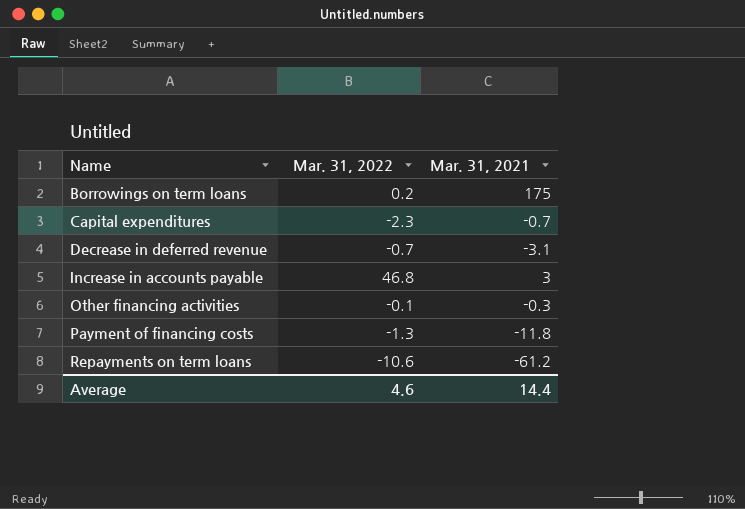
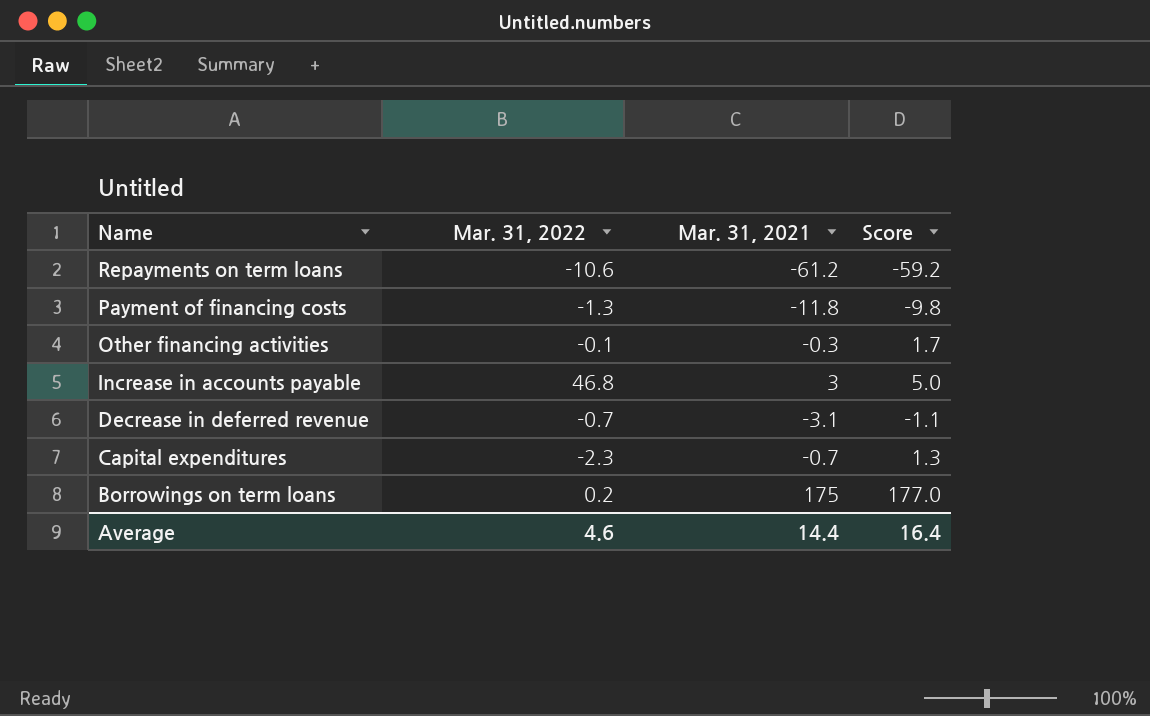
row order: Name ascending -> Name descending
column Score | formula: none -> [Mar. 31, 2021] + 2

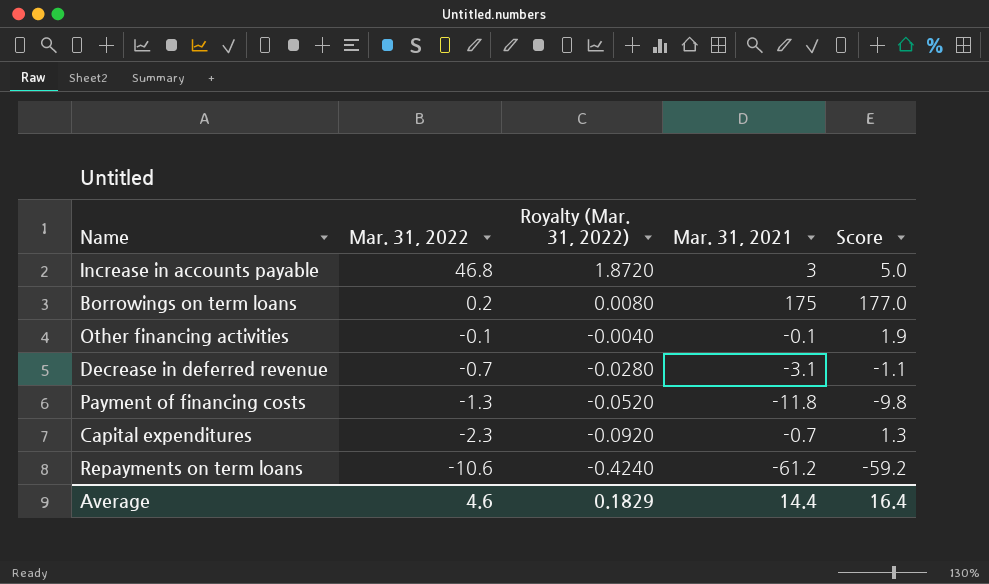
row order: Name descending -> Mar. 31, 2022 descending
column Royalty (Mar. 31, 2022) | formula: none -> [Mar. 31, 2022] * 0.04
Other financing activities | Mar. 31, 2021: -0.3 -> -0.1
Other financing activities | Score: 1.7 -> 1.9

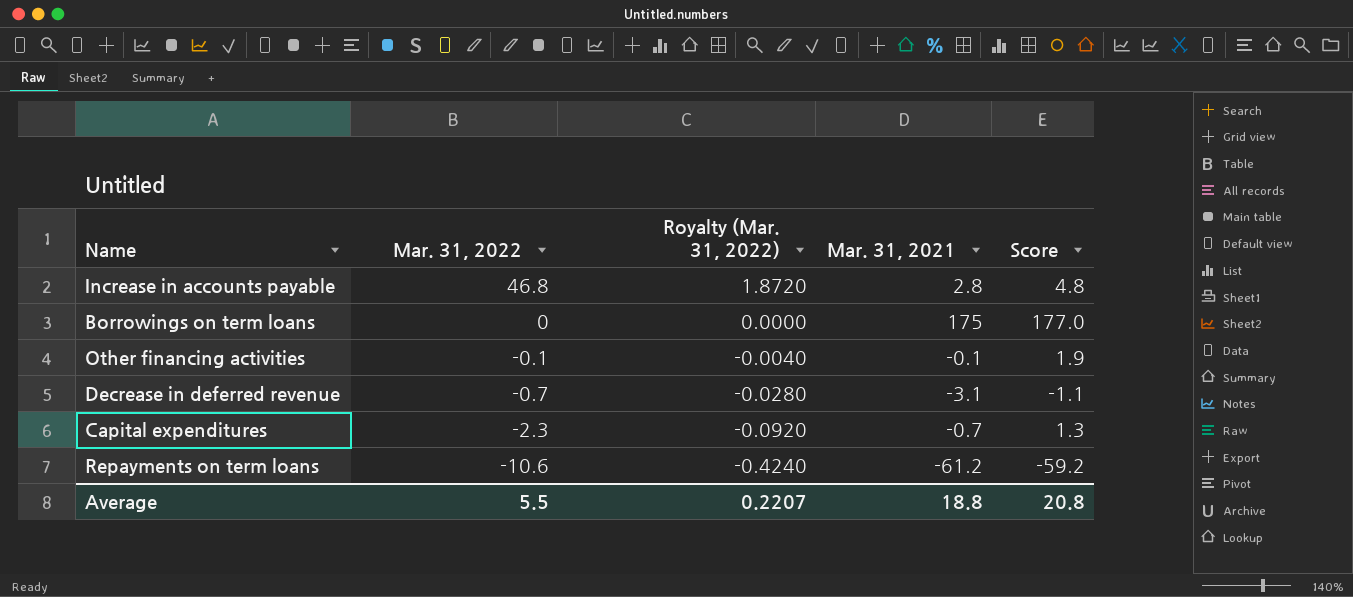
row Payment of financing costs: -1.3 | -0.0520 | -11.8 | -9.8 -> none
Increase in accounts payable | Mar. 31, 2021: 3 -> 2.8
Increase in accounts payable | Score: 5.0 -> 4.8
Borrowings on term loans | Mar. 31, 2022: 0.2 -> 0
Borrowings on term loans | Royalty (Mar. 31, 2022): 0.0080 -> 0.0000
Average | Mar. 31, 2022: 4.6 -> 5.5
Average | Royalty (Mar. 31, 2022): 0.1829 -> 0.2207
Average | Mar. 31, 2021: 14.4 -> 18.8
Average | Score: 16.4 -> 20.8

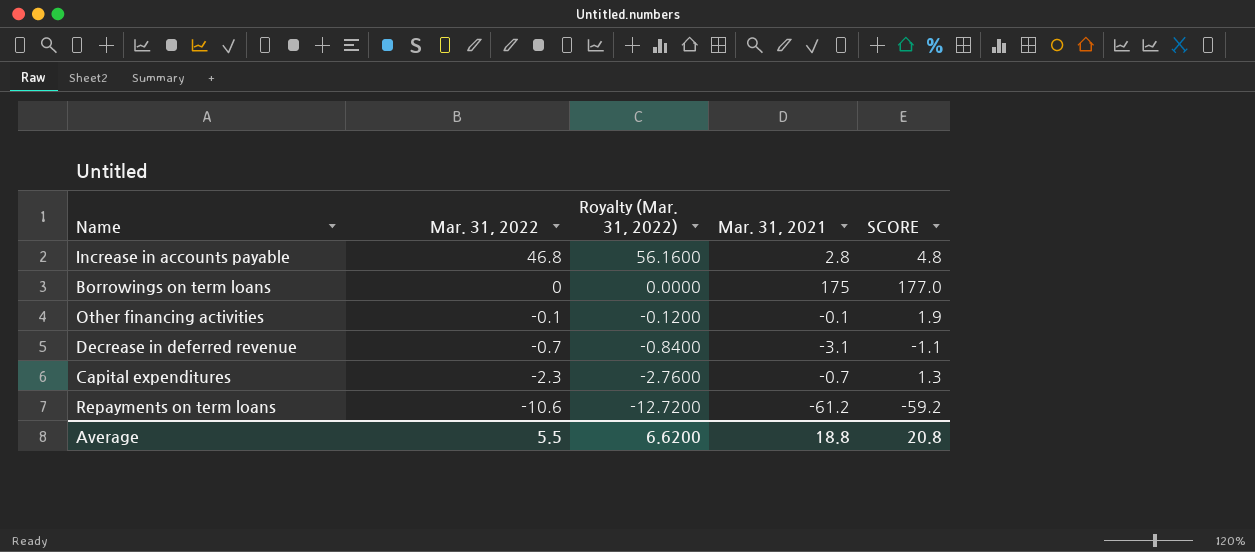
column Royalty (Mar. 31, 2022) | formula: [Mar. 31, 2022] * 0.04 -> [Mar. 31, 2022] * 1.2
column name: Score -> SCORE
Average | Royalty (Mar. 31, 2022): 0.2207 -> 6.6200

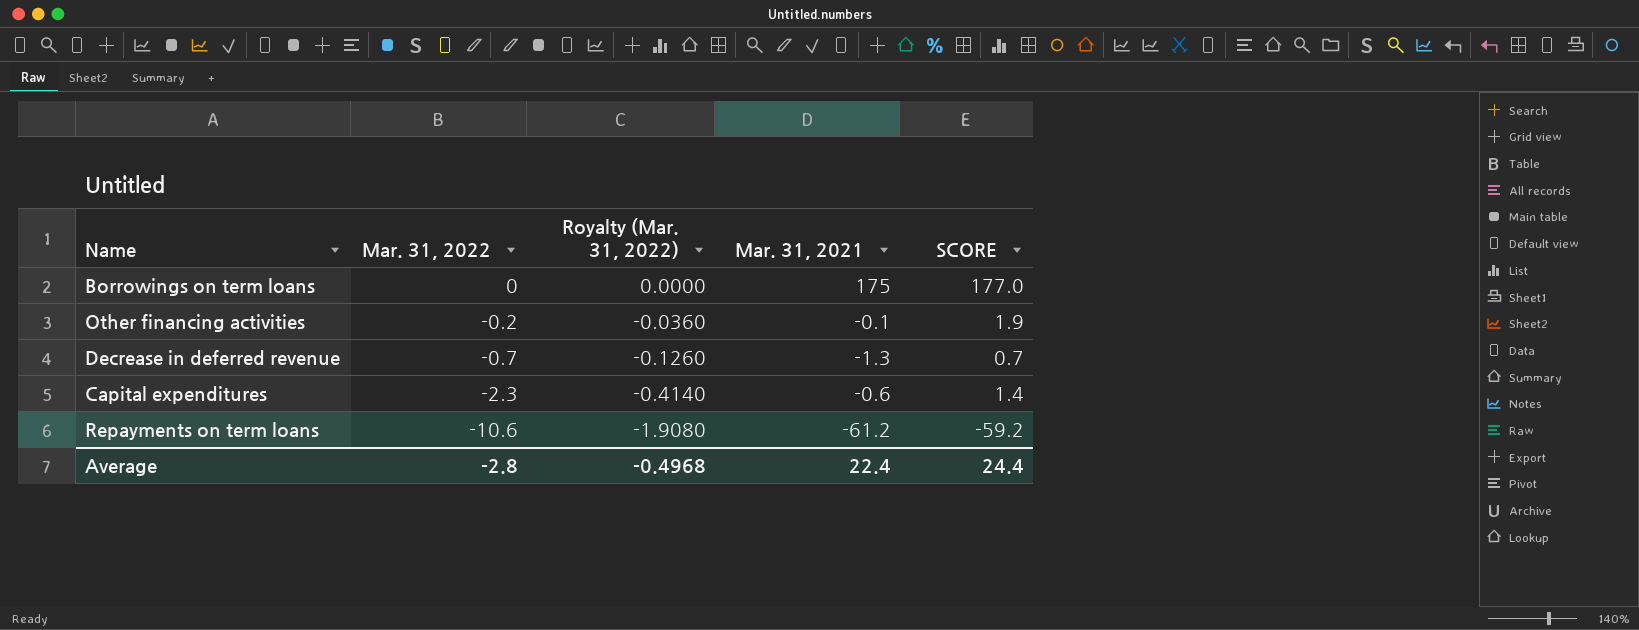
column Royalty (Mar. 31, 2022) | formula: [Mar. 31, 2022] * 1.2 -> [Mar. 31, 2022] * 0.18
row Increase in accounts payable: 46.8 | 56.1600 | 2.8 | 4.8 -> none
Other financing activities | Mar. 31, 2022: -0.1 -> -0.2
Decrease in deferred revenue | Mar. 31, 2021: -3.1 -> -1.3
Decrease in deferred revenue | SCORE: -1.1 -> 0.7
Capital expenditures | Mar. 31, 2021: -0.7 -> -0.6
Capital expenditures | SCORE: 1.3 -> 1.4
Average | Mar. 31, 2022: 5.5 -> -2.8
Average | Royalty (Mar. 31, 2022): 6.6200 -> -0.4968
Average | Mar. 31, 2021: 18.8 -> 22.4
Average | SCORE: 20.8 -> 24.4

